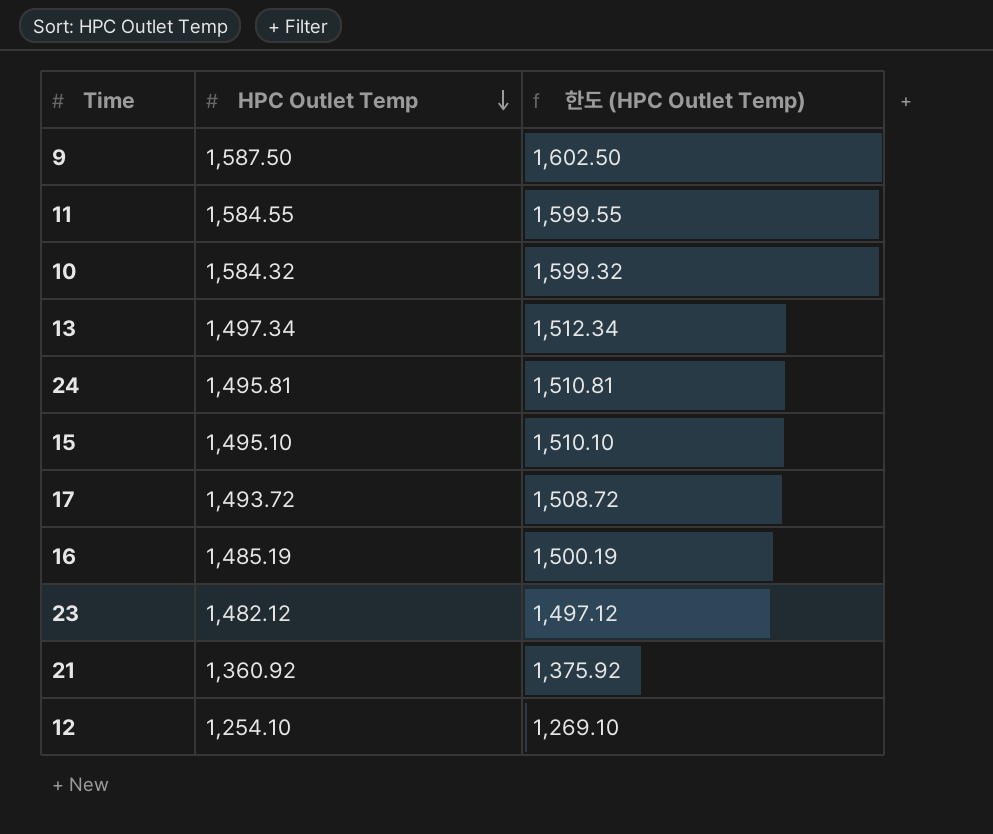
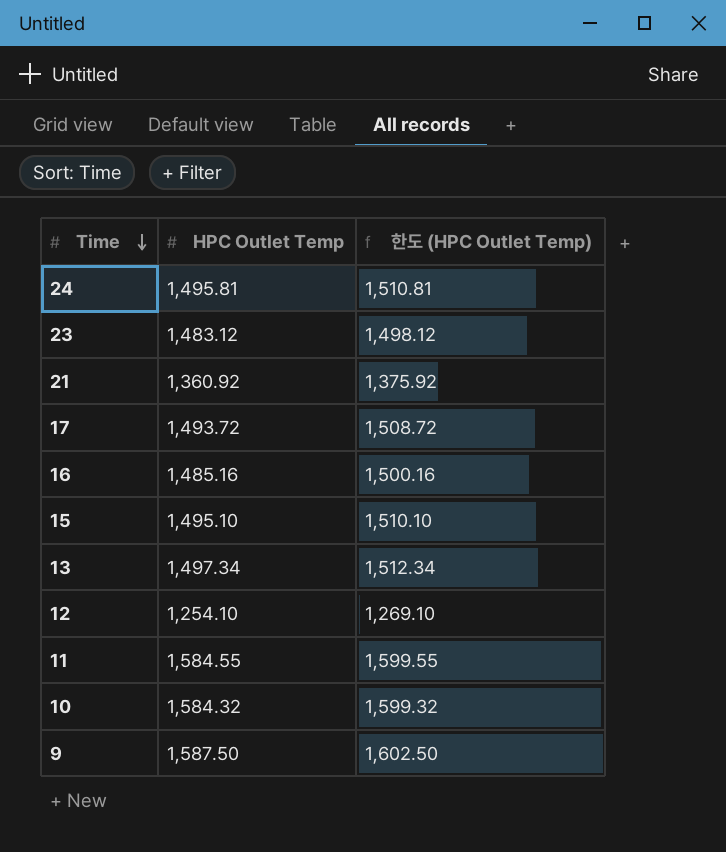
row order: HPC Outlet Temp descending -> Time descending
23 | HPC Outlet Temp: 1,482.12 -> 1,483.12
23 | 한도 (HPC Outlet Temp): 1,497.12 -> 1,498.12
16 | HPC Outlet Temp: 1,485.19 -> 1,485.16
16 | 한도 (HPC Outlet Temp): 1,500.19 -> 1,500.16

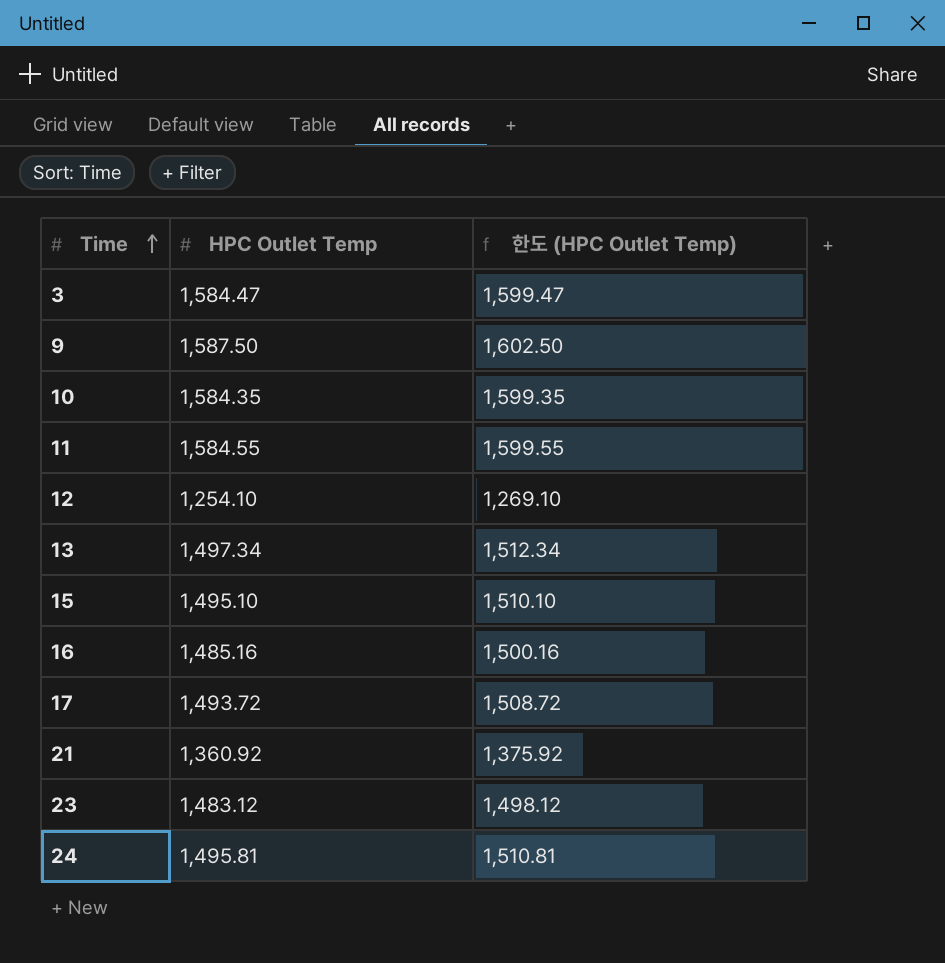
row order: Time descending -> Time ascending
row 3: none -> 1,584.47 | 1,599.47
10 | HPC Outlet Temp: 1,584.32 -> 1,584.35
10 | 한도 (HPC Outlet Temp): 1,599.32 -> 1,599.35

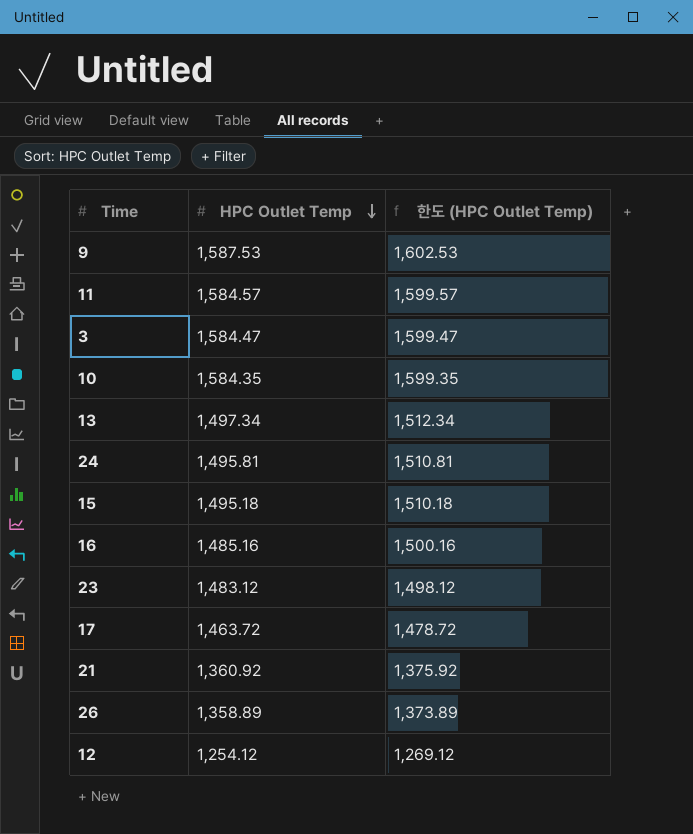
row order: Time ascending -> HPC Outlet Temp descending
9 | HPC Outlet Temp: 1,587.50 -> 1,587.53
9 | 한도 (HPC Outlet Temp): 1,602.50 -> 1,602.53
11 | HPC Outlet Temp: 1,584.55 -> 1,584.57
11 | 한도 (HPC Outlet Temp): 1,599.55 -> 1,599.57
15 | HPC Outlet Temp: 1,495.10 -> 1,495.18
15 | 한도 (HPC Outlet Temp): 1,510.10 -> 1,510.18
17 | HPC Outlet Temp: 1,493.72 -> 1,463.72
17 | 한도 (HPC Outlet Temp): 1,508.72 -> 1,478.72
row 26: none -> 1,358.89 | 1,373.89
12 | HPC Outlet Temp: 1,254.10 -> 1,254.12
12 | 한도 (HPC Outlet Temp): 1,269.10 -> 1,269.12

